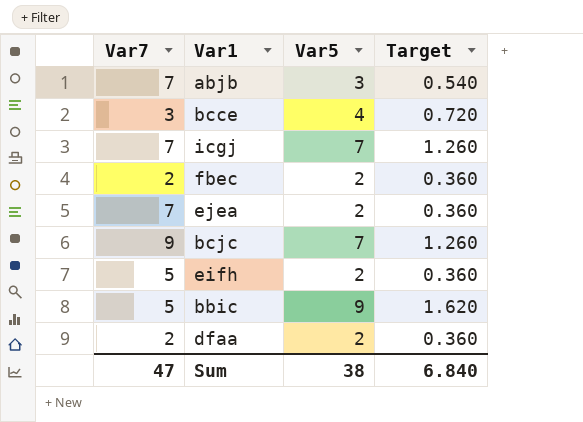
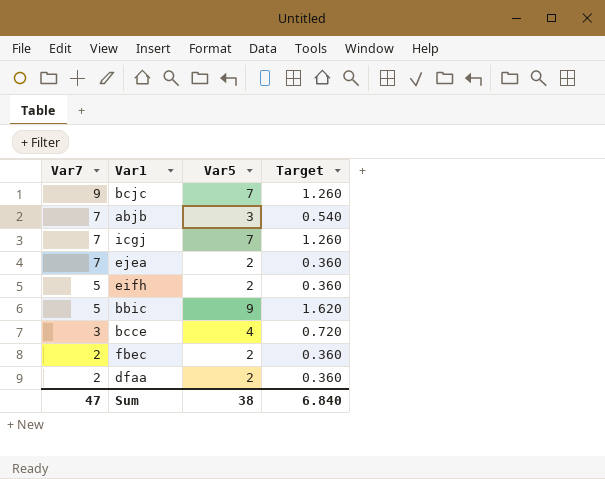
row order: none -> Var7 descending

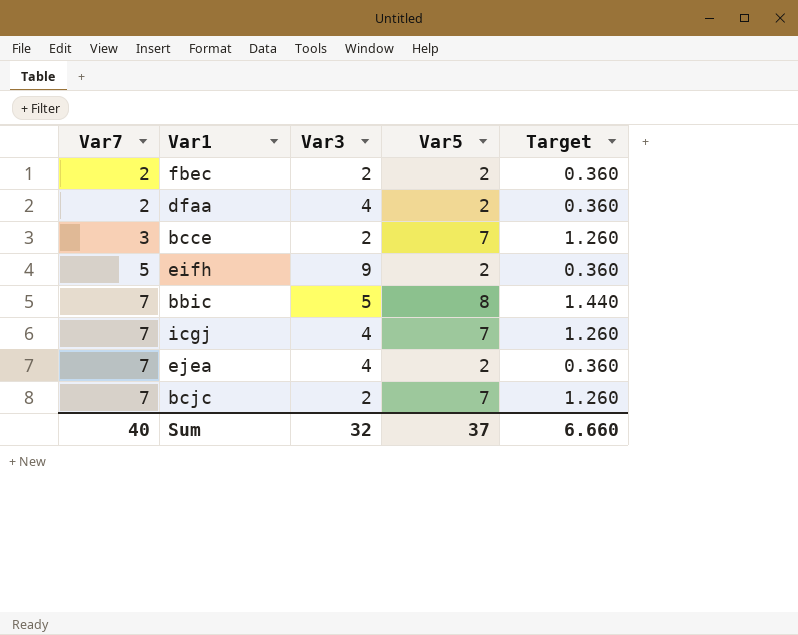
row order: Var7 descending -> Var7 ascending
column Var3 | position: none -> 3
row abjb: 7 | 3 | 0.540 -> none
bcce | Var5: 4 -> 7
bcce | Target: 0.720 -> 1.260
bbic | Var7: 5 -> 7
bbic | Var5: 9 -> 8
bbic | Target: 1.620 -> 1.440
bcjc | Var7: 9 -> 7
Sum | Var7: 47 -> 40
Sum | Var5: 38 -> 37
Sum | Target: 6.840 -> 6.660

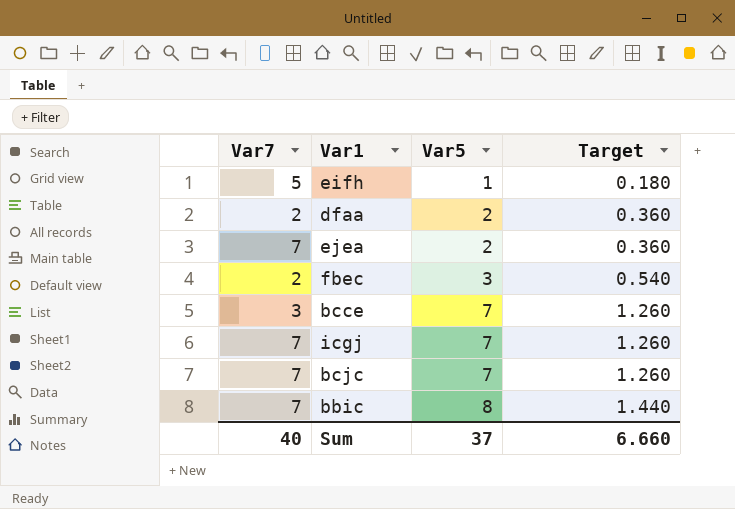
row order: Var7 ascending -> Var5 ascending
column Var3 | position: 3 -> none
eifh | Var5: 2 -> 1
eifh | Target: 0.360 -> 0.180
fbec | Var5: 2 -> 3
fbec | Target: 0.360 -> 0.540

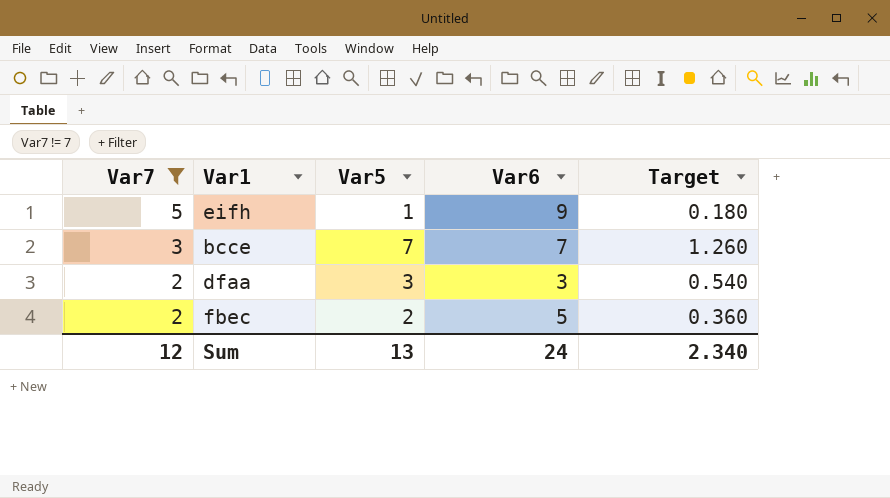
filter: none -> Var7 != 7
row order: Var5 ascending -> Var7 descending
column Var6 | position: none -> 4
dfaa | Var5: 2 -> 3
dfaa | Target: 0.360 -> 0.540
fbec | Var5: 3 -> 2
fbec | Target: 0.540 -> 0.360
Sum | Var7: 40 -> 12
Sum | Var5: 37 -> 13
Sum | Target: 6.660 -> 2.340

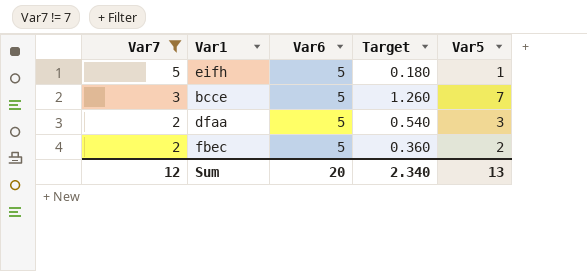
column Var5 | position: 3 -> 5
eifh | Var6: 9 -> 5
bcce | Var6: 7 -> 5
dfaa | Var6: 3 -> 5
Sum | Var6: 24 -> 20

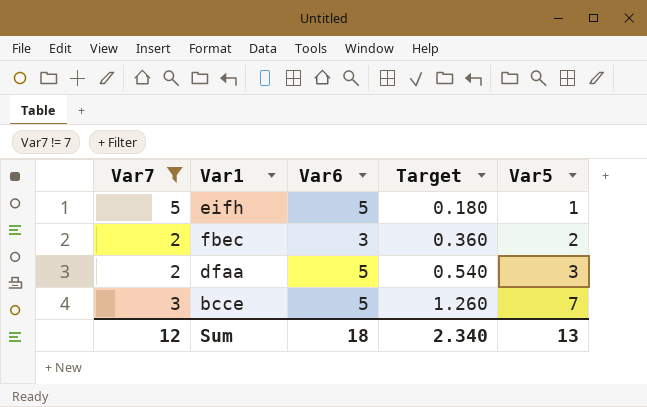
row order: Var7 descending -> Target ascending
fbec | Var6: 5 -> 3
Sum | Var6: 20 -> 18

